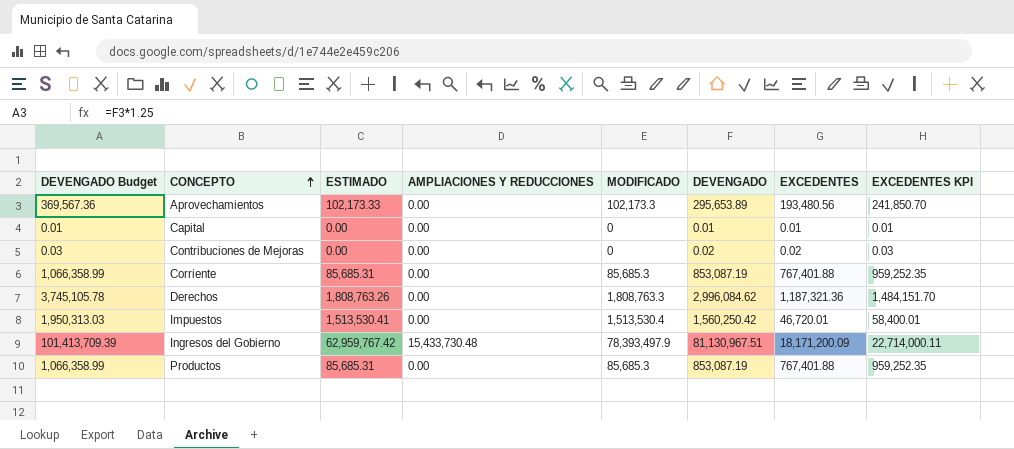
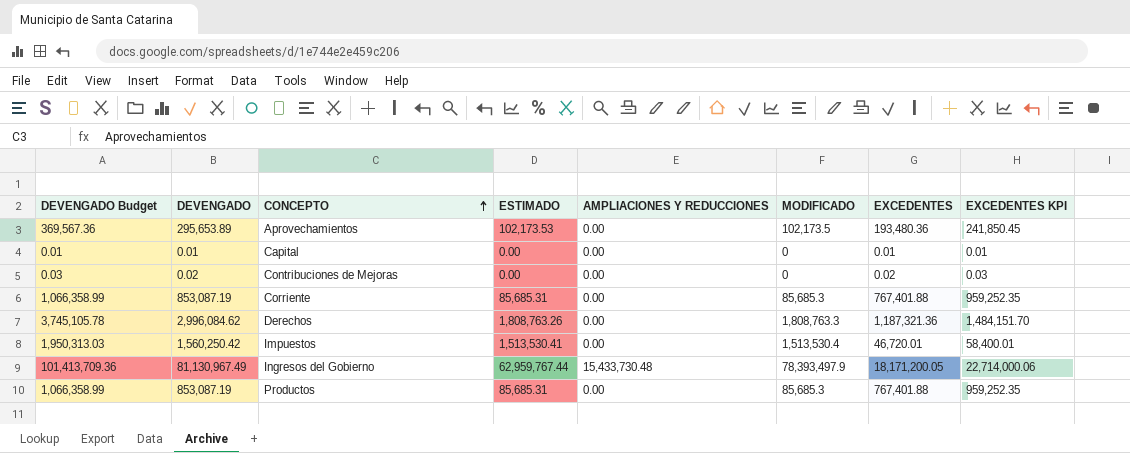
column DEVENGADO | position: 6 -> 2
Aprovechamientos | ESTIMADO: 102,173.33 -> 102,173.53
Aprovechamientos | MODIFICADO: 102,173.3 -> 102,173.5
Aprovechamientos | EXCEDENTES: 193,480.56 -> 193,480.36
Aprovechamientos | EXCEDENTES KPI: 241,850.70 -> 241,850.45
Ingresos del Gobierno | DEVENGADO Budget: 101,413,709.39 -> 101,413,709.36
Ingresos del Gobierno | DEVENGADO: 81,130,967.51 -> 81,130,967.49
Ingresos del Gobierno | ESTIMADO: 62,959,767.42 -> 62,959,767.44
Ingresos del Gobierno | EXCEDENTES: 18,171,200.09 -> 18,171,200.05
Ingresos del Gobierno | EXCEDENTES KPI: 22,714,000.11 -> 22,714,000.06

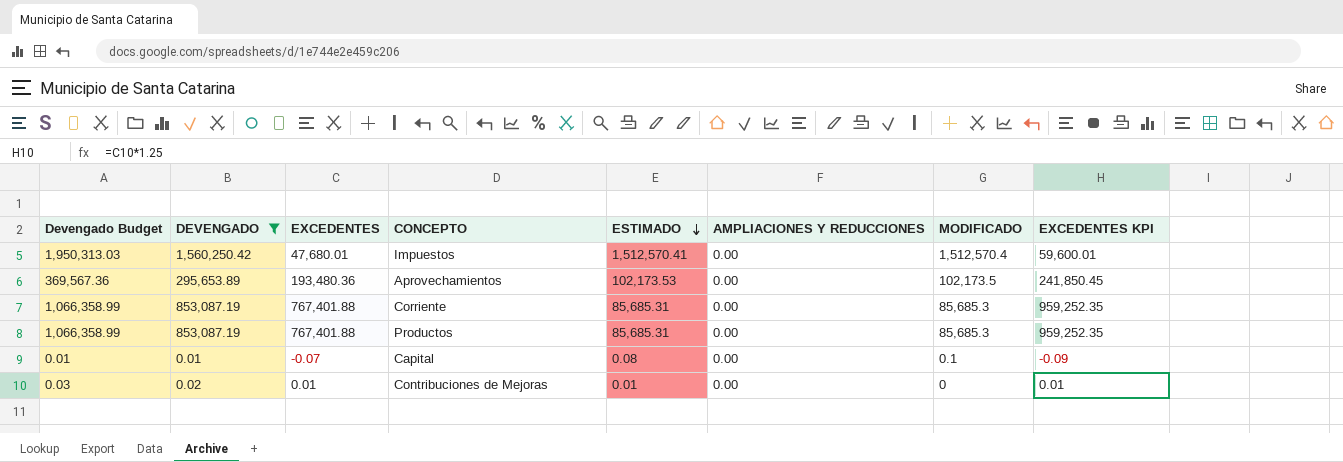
filter: none -> DEVENGADO <= 1,560,250.42
row order: CONCEPTO ascending -> ESTIMADO descending
column name: DEVENGADO Budget -> Devengado Budget
column EXCEDENTES | position: 7 -> 3
Impuestos | EXCEDENTES: 46,720.01 -> 47,680.01
Impuestos | ESTIMADO: 1,513,530.41 -> 1,512,570.41
Impuestos | MODIFICADO: 1,513,530.4 -> 1,512,570.4
Impuestos | EXCEDENTES KPI: 58,400.01 -> 59,600.01
Capital | EXCEDENTES: 0.01 -> -0.07
Capital | ESTIMADO: 0.00 -> 0.08
Capital | MODIFICADO: 0 -> 0.1
Capital | EXCEDENTES KPI: 0.01 -> -0.09
Contribuciones de Mejoras | EXCEDENTES: 0.02 -> 0.01
Contribuciones de Mejoras | ESTIMADO: 0.00 -> 0.01
Contribuciones de Mejoras | EXCEDENTES KPI: 0.03 -> 0.01

